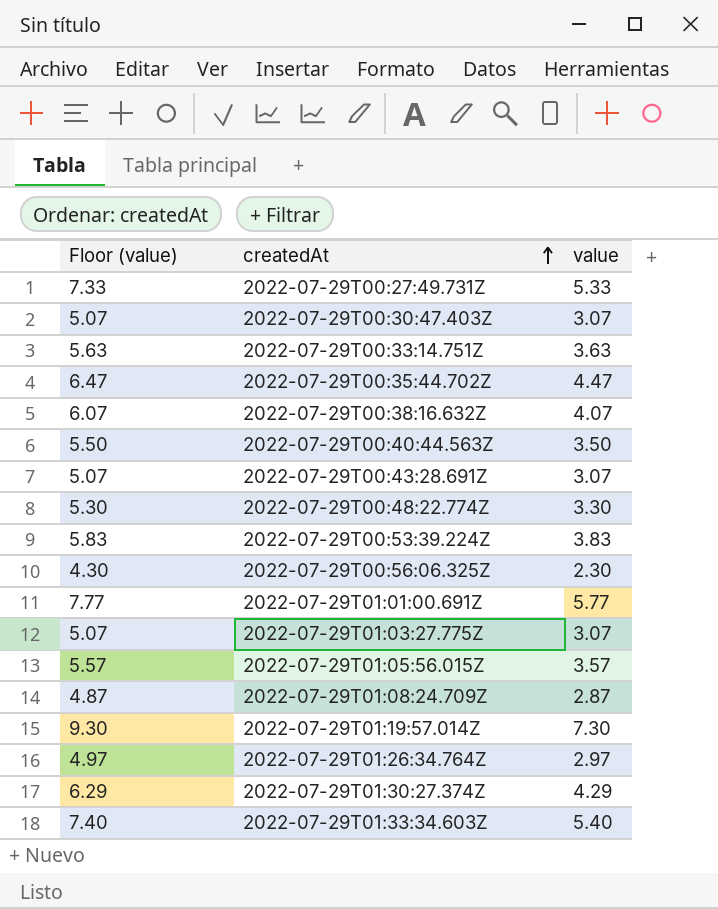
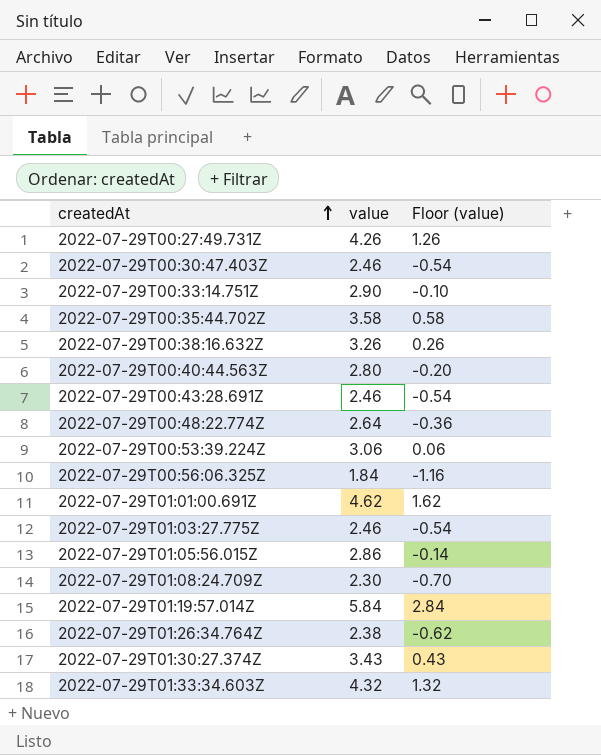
column Floor (value) | formula: [value] + 2 -> [value] - 3
column Floor (value) | position: 1 -> 3
2022-07-29T00:27:49.731Z | value: 5.33 -> 4.26
2022-07-29T00:30:47.403Z | value: 3.07 -> 2.46
2022-07-29T00:33:14.751Z | value: 3.63 -> 2.90
2022-07-29T00:35:44.702Z | value: 4.47 -> 3.58
2022-07-29T00:38:16.632Z | value: 4.07 -> 3.26
2022-07-29T00:40:44.563Z | value: 3.50 -> 2.80
2022-07-29T00:43:28.691Z | value: 3.07 -> 2.46
2022-07-29T00:48:22.774Z | value: 3.30 -> 2.64
2022-07-29T00:53:39.224Z | value: 3.83 -> 3.06
2022-07-29T00:56:06.325Z | value: 2.30 -> 1.84
2022-07-29T01:01:00.691Z | value: 5.77 -> 4.62
2022-07-29T01:03:27.775Z | value: 3.07 -> 2.46
2022-07-29T01:05:56.015Z | value: 3.57 -> 2.86
2022-07-29T01:08:24.709Z | value: 2.87 -> 2.30
2022-07-29T01:19:57.014Z | value: 7.30 -> 5.84
2022-07-29T01:26:34.764Z | value: 2.97 -> 2.38
2022-07-29T01:30:27.374Z | value: 4.29 -> 3.43
2022-07-29T01:33:34.603Z | value: 5.40 -> 4.32

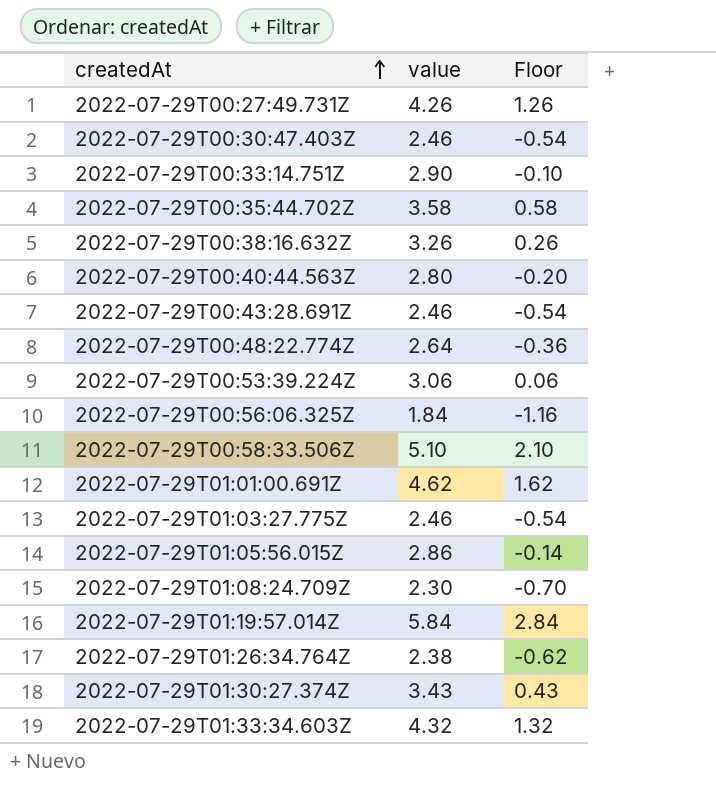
column name: Floor (value) -> Floor
row 2022-07-29T00:58:33.506Z: none -> 5.10 | 2.10

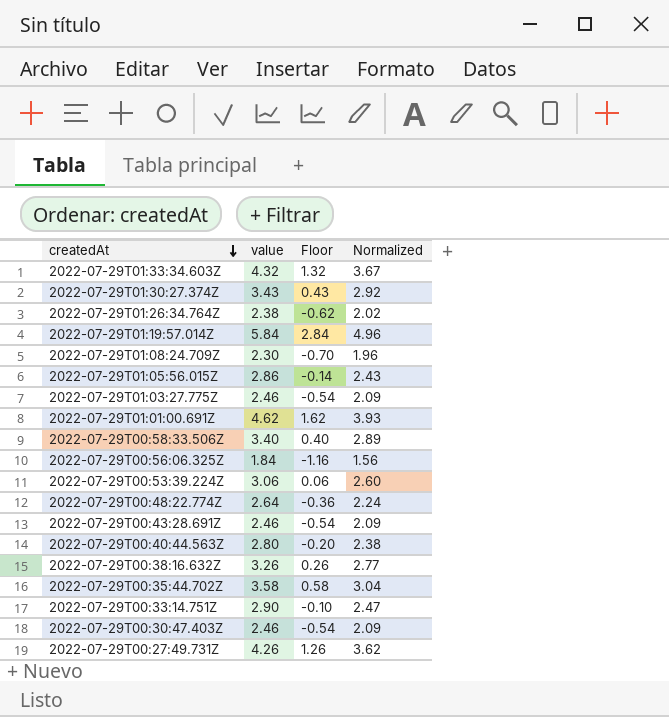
row order: createdAt ascending -> createdAt descending
column Normalized | formula: none -> [value] * 0.85
2022-07-29T00:58:33.506Z | value: 5.10 -> 3.40
2022-07-29T00:58:33.506Z | Floor: 2.10 -> 0.40

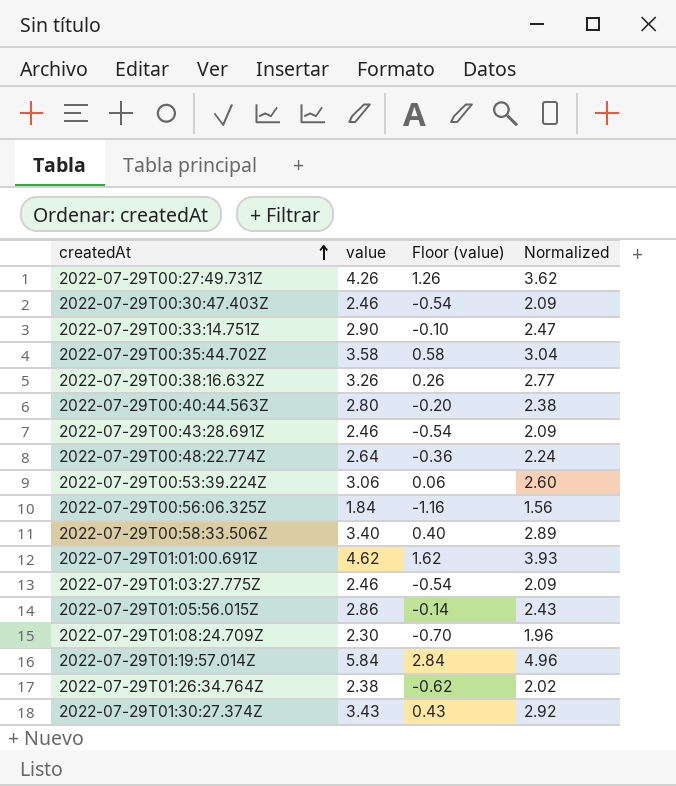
row order: createdAt descending -> createdAt ascending
column name: Floor -> Floor (value)
row 2022-07-29T01:33:34.603Z: 4.32 | 1.32 | 3.67 -> none

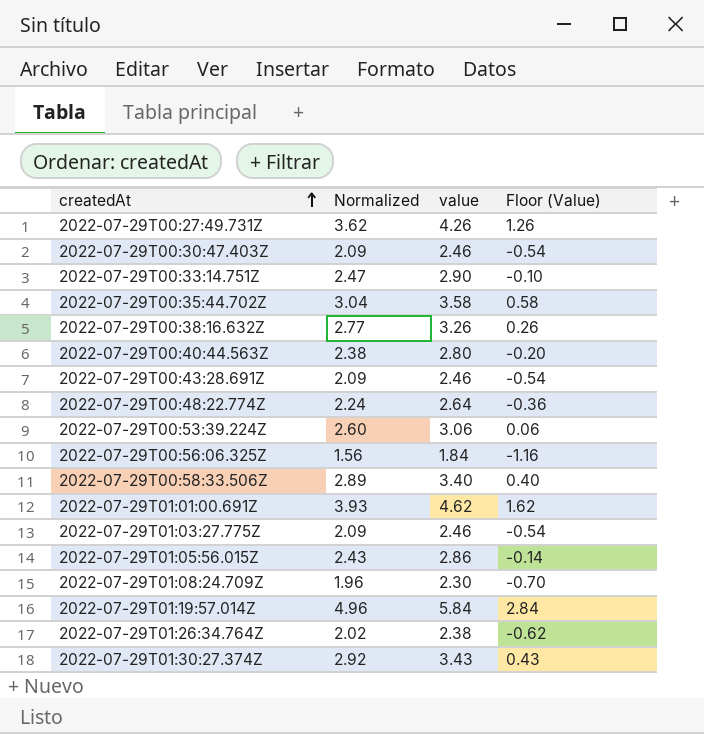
column Normalized | position: 4 -> 2
column name: Floor (value) -> Floor (Value)

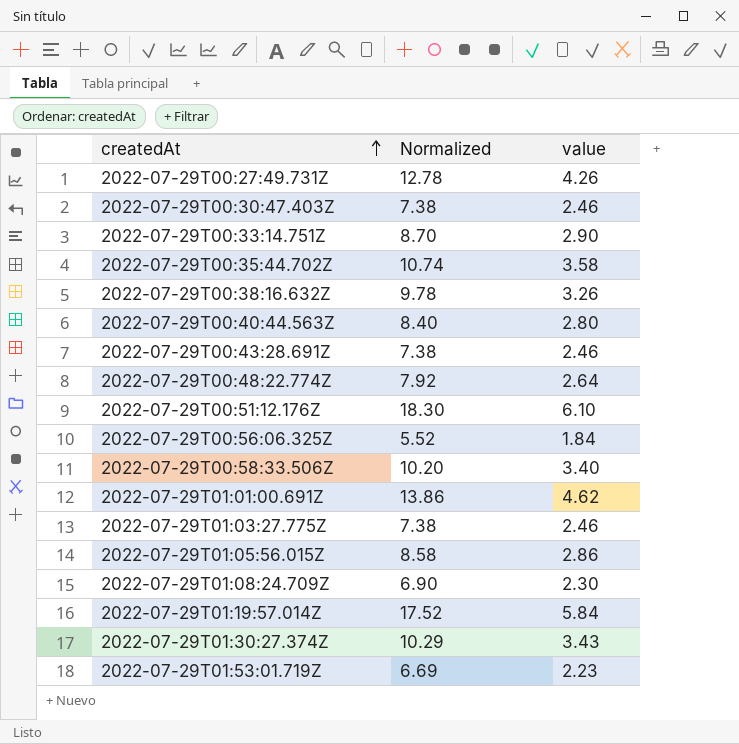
column Floor (Value) | formula: [value] - 3 -> none
column Normalized | formula: [value] * 0.85 -> [value] * 3
row 2022-07-29T00:53:39.224Z: 2.60 | 3.06 | 0.06 -> none
row 2022-07-29T01:26:34.764Z: 2.02 | 2.38 | -0.62 -> none
row 2022-07-29T00:51:12.176Z: none -> 18.30 | 6.10
row 2022-07-29T01:53:01.719Z: none -> 6.69 | 2.23

